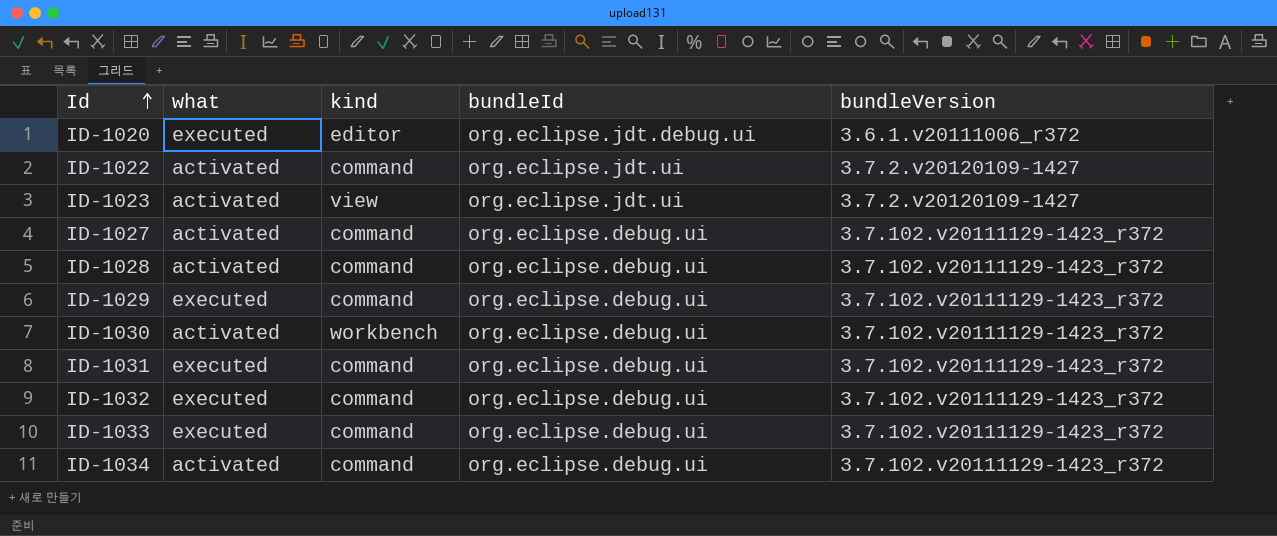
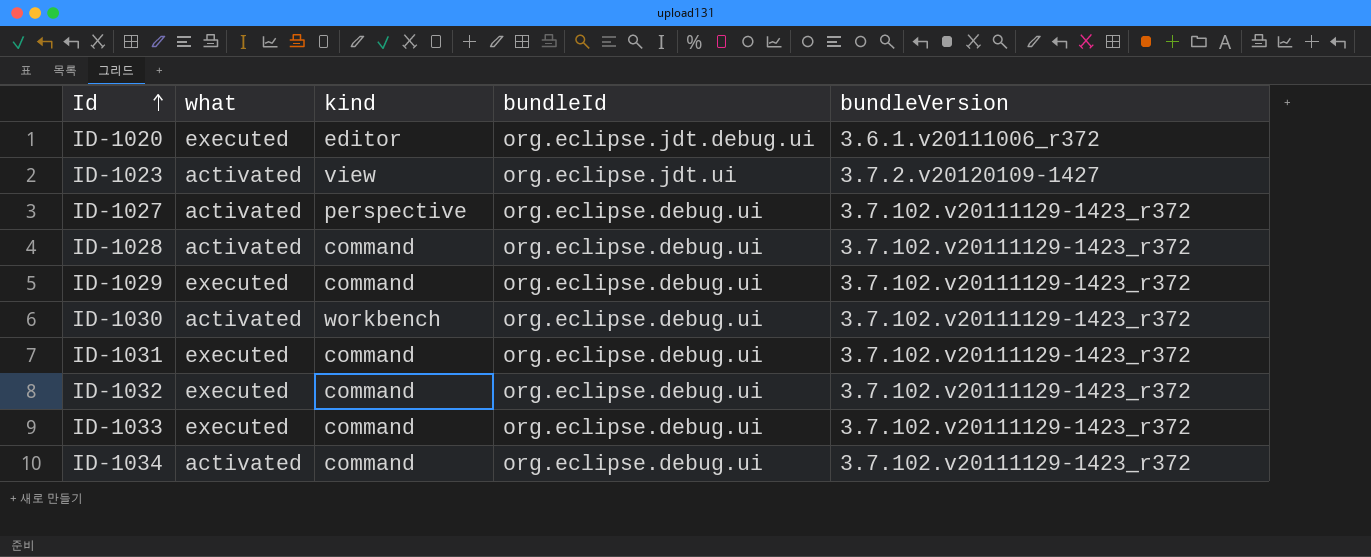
row ID-1022: activated | command | org.eclipse.jdt.ui | 3.7.2.v20120109-1427 -> none
ID-1027 | kind: command -> perspective

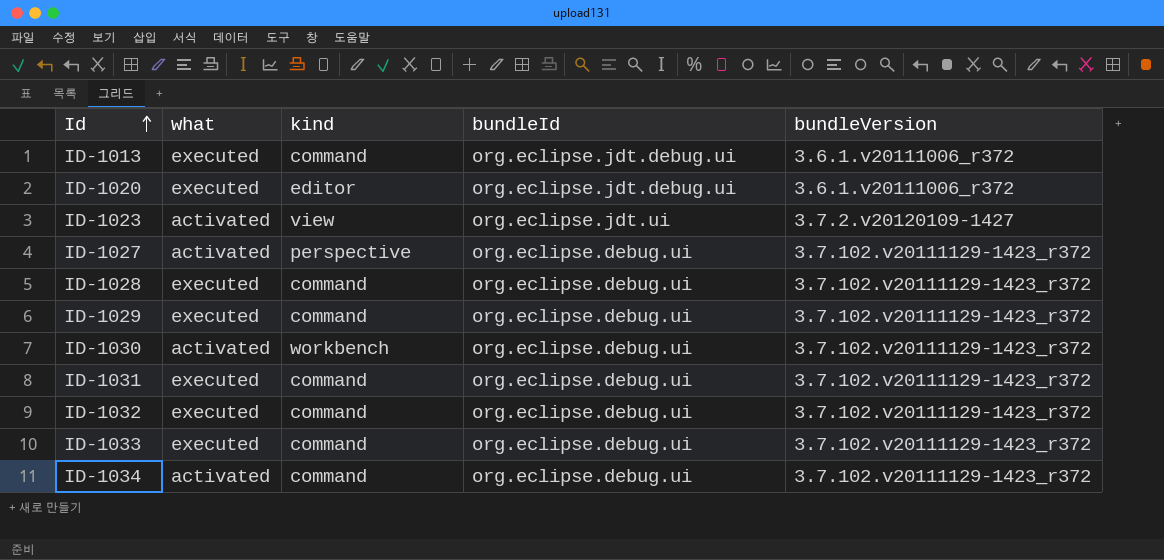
row ID-1013: none -> executed | command | org.eclipse.jdt.debug.ui | 3.6.1.v20111006_r372
ID-1028 | what: activated -> executed

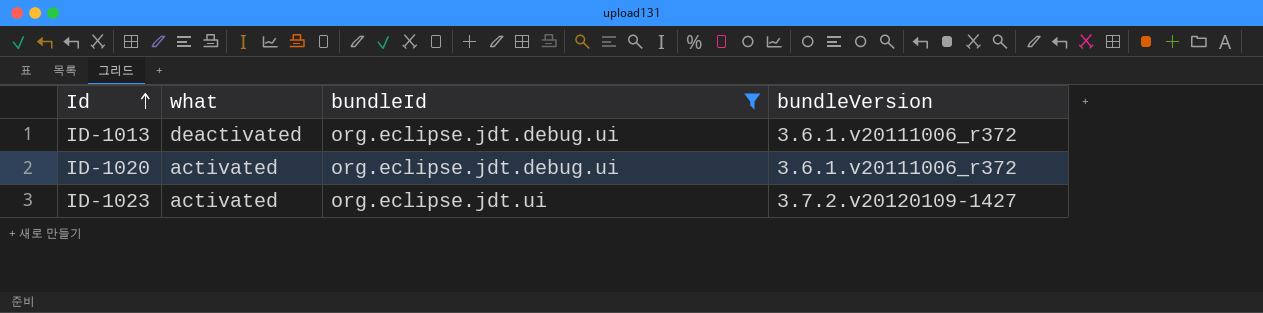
filter: none -> bundleId != org.eclipse.debug.ui
column kind | position: 3 -> none
ID-1013 | what: executed -> deactivated
ID-1020 | what: executed -> activated

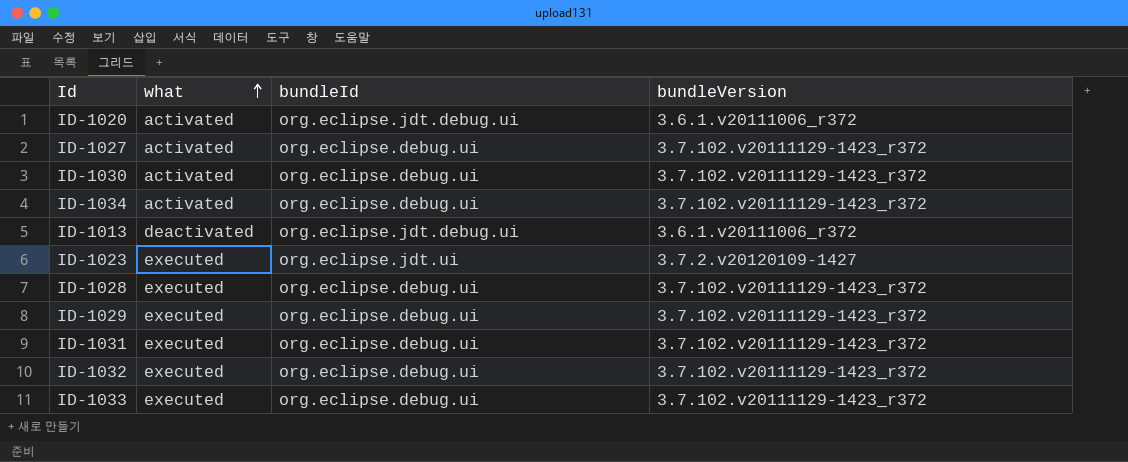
filter: bundleId != org.eclipse.debug.ui -> none
row order: Id ascending -> what ascending
ID-1023 | what: activated -> executed

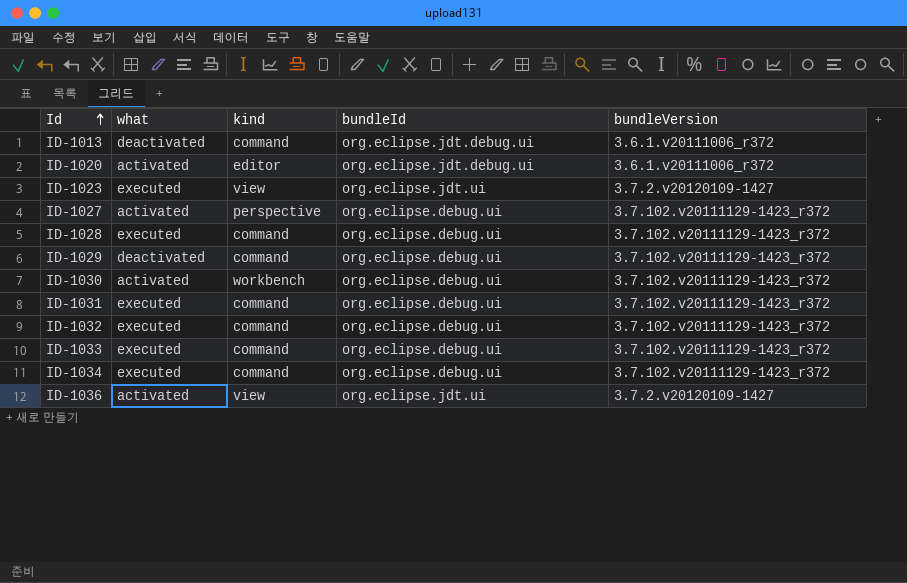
row order: what ascending -> Id ascending
column kind | position: none -> 3
ID-1029 | what: executed -> deactivated
ID-1034 | what: activated -> executed
row ID-1036: none -> activated | view | org.eclipse.jdt.ui | 3.7.2.v20120109-1427

